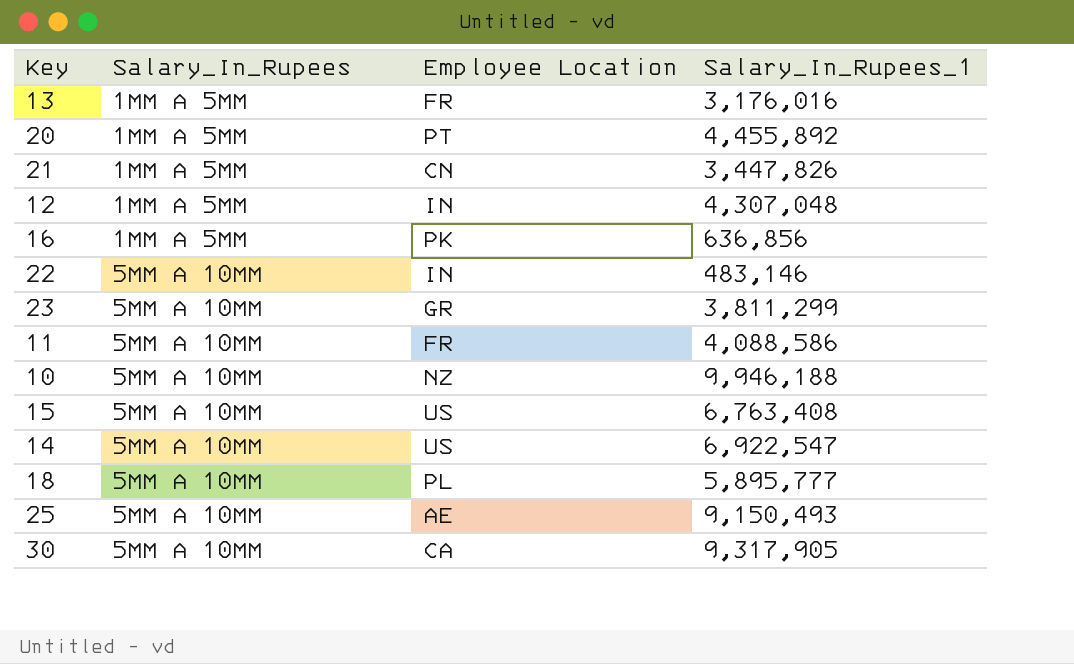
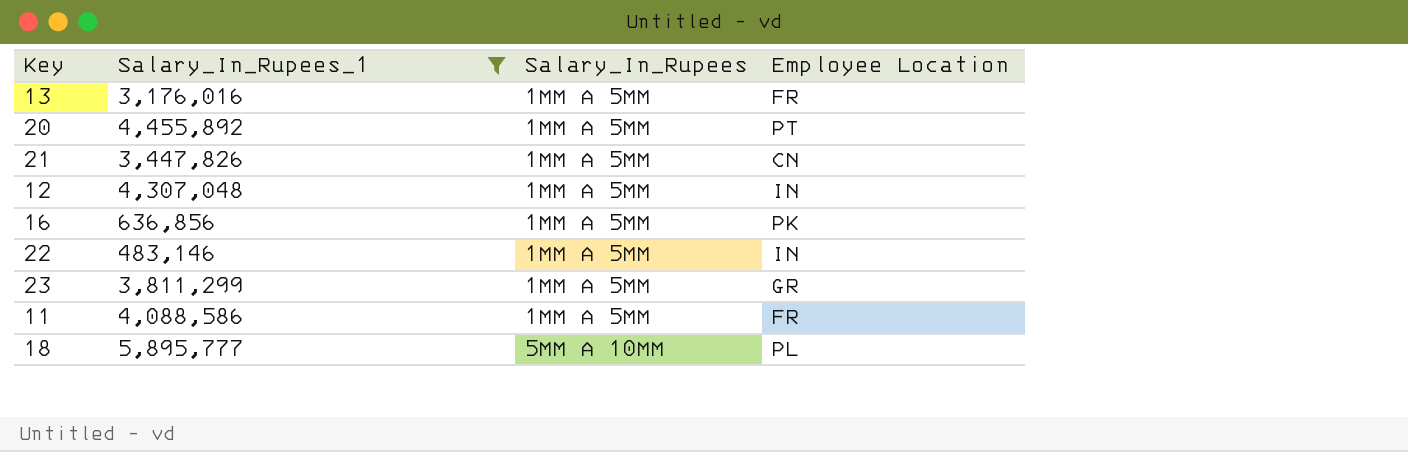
filter: none -> Salary_In_Rupees_1 <= 5,895,777
column Salary_In_Rupees_1 | position: 4 -> 2
22 | Salary_In_Rupees: 5MM A 10MM -> 1MM A 5MM
23 | Salary_In_Rupees: 5MM A 10MM -> 1MM A 5MM
11 | Salary_In_Rupees: 5MM A 10MM -> 1MM A 5MM

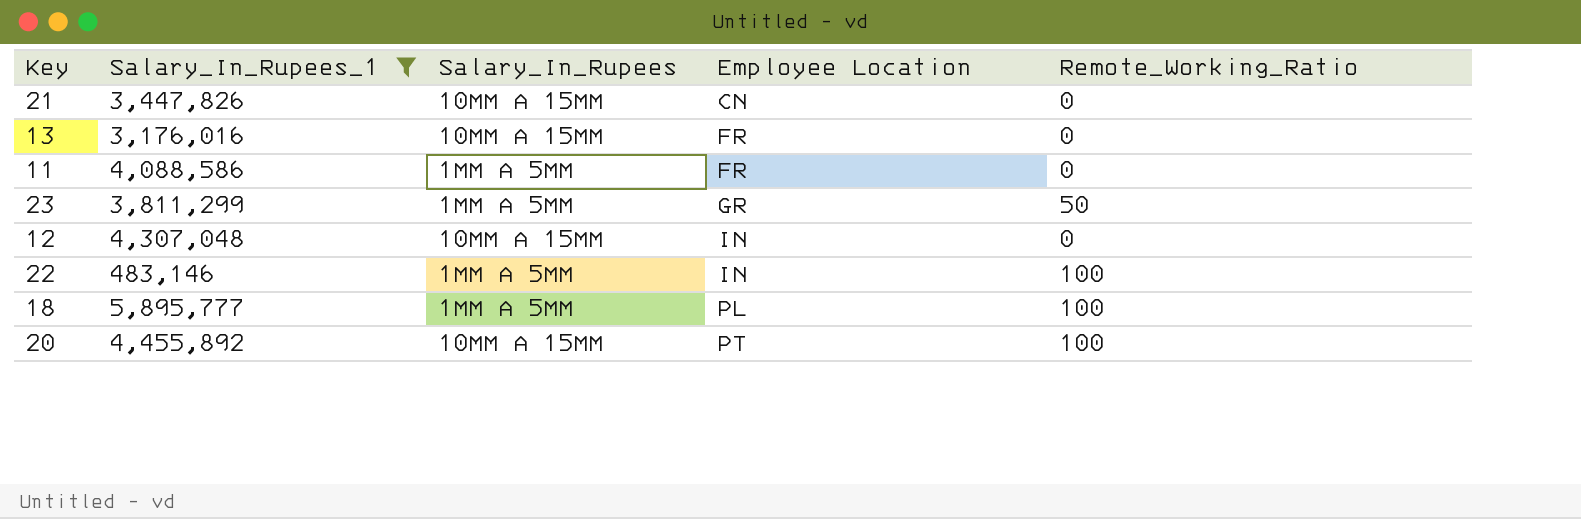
row order: Salary_In_Rupees ascending -> Employee Location ascending
column Remote_Working_Ratio | position: none -> 5
row 16: 636,856 | 1MM A 5MM | PK -> none
21 | Salary_In_Rupees: 1MM A 5MM -> 10MM A 15MM
13 | Salary_In_Rupees: 1MM A 5MM -> 10MM A 15MM
12 | Salary_In_Rupees: 1MM A 5MM -> 10MM A 15MM
18 | Salary_In_Rupees: 5MM A 10MM -> 1MM A 5MM
20 | Salary_In_Rupees: 1MM A 5MM -> 10MM A 15MM

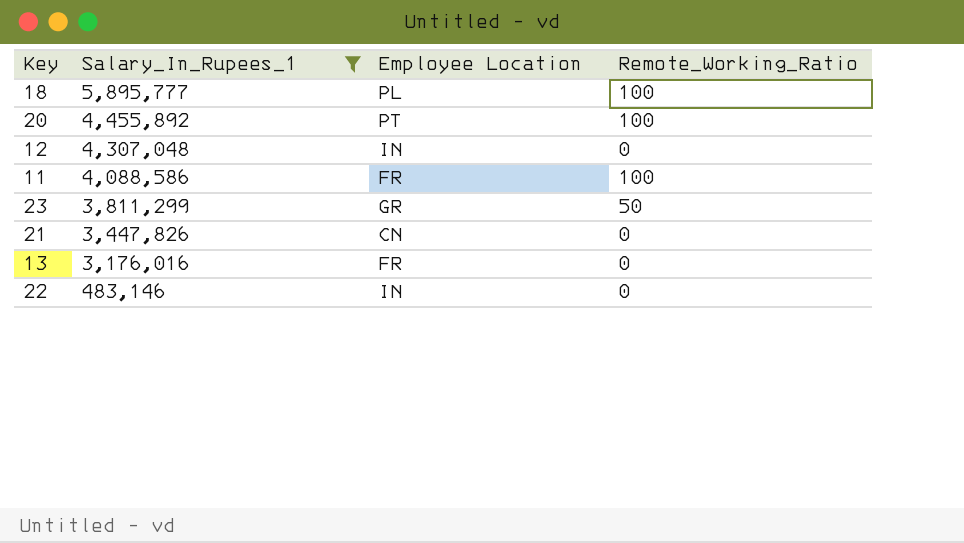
row order: Employee Location ascending -> Salary_In_Rupees_1 descending
column Salary_In_Rupees | position: 3 -> none
11 | Remote_Working_Ratio: 0 -> 100
22 | Remote_Working_Ratio: 100 -> 0

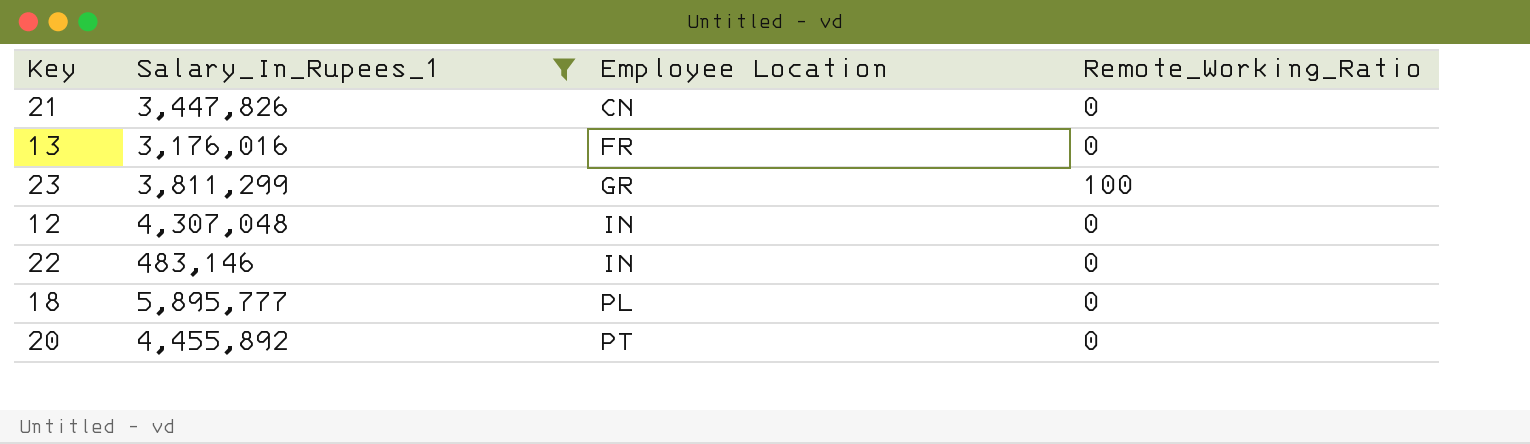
row order: Salary_In_Rupees_1 descending -> Employee Location ascending
row 11: 4,088,586 | FR | 100 -> none
23 | Remote_Working_Ratio: 50 -> 100
18 | Remote_Working_Ratio: 100 -> 0
20 | Remote_Working_Ratio: 100 -> 0

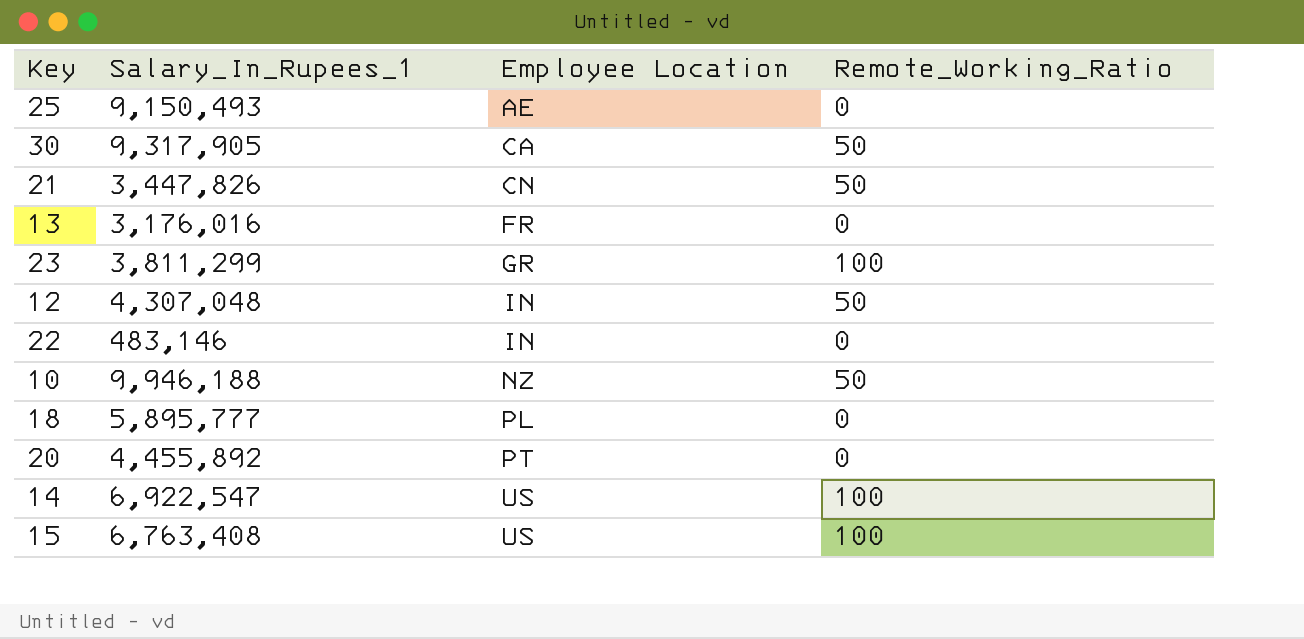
filter: Salary_In_Rupees_1 <= 5,895,777 -> none
21 | Remote_Working_Ratio: 0 -> 50
12 | Remote_Working_Ratio: 0 -> 50

